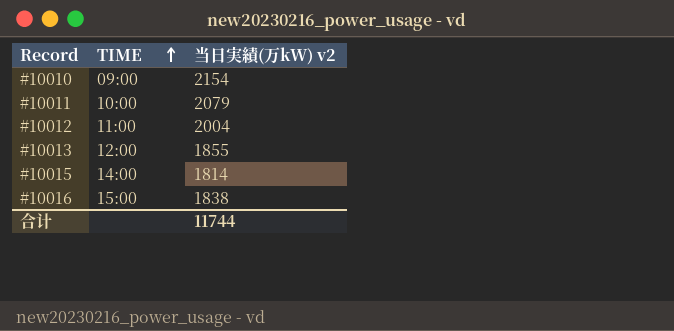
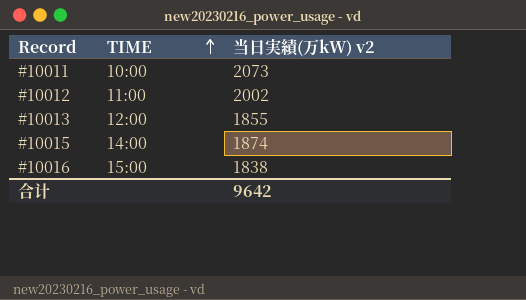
row #10010: 09:00 | 2154 -> none
#10011 | 当日実績(万kW) v2: 2079 -> 2073
#10012 | 当日実績(万kW) v2: 2004 -> 2002
#10015 | 当日実績(万kW) v2: 1814 -> 1874
合计 | 当日実績(万kW) v2: 11744 -> 9642

